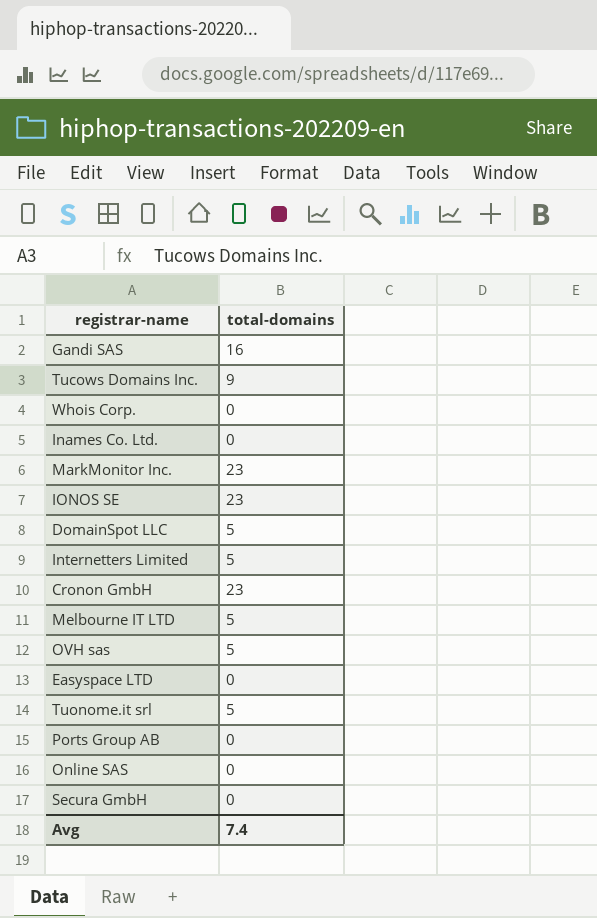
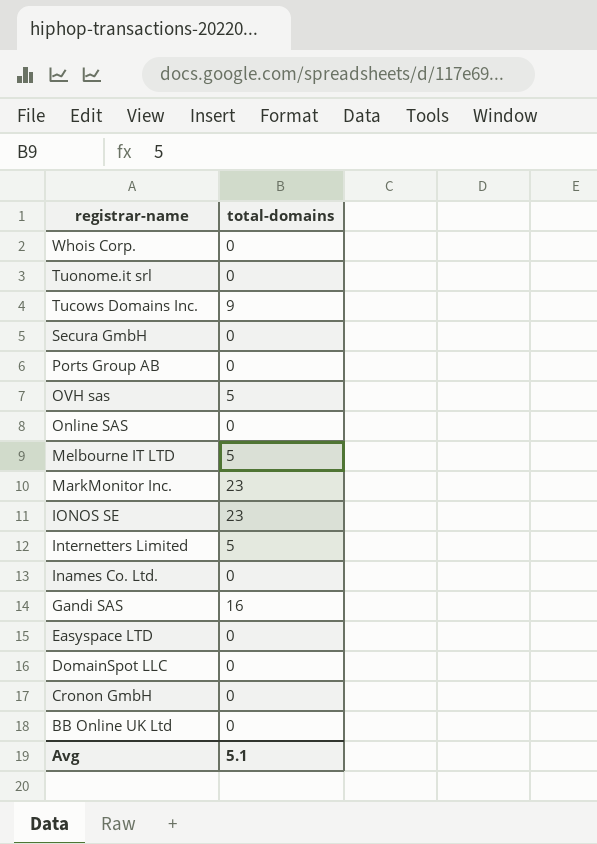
row order: none -> registrar-name descending
Tuonome.it srl | total-domains: 5 -> 0
DomainSpot LLC | total-domains: 5 -> 0
Cronon GmbH | total-domains: 23 -> 0
row BB Online UK Ltd: none -> 0
Avg | total-domains: 7.4 -> 5.1

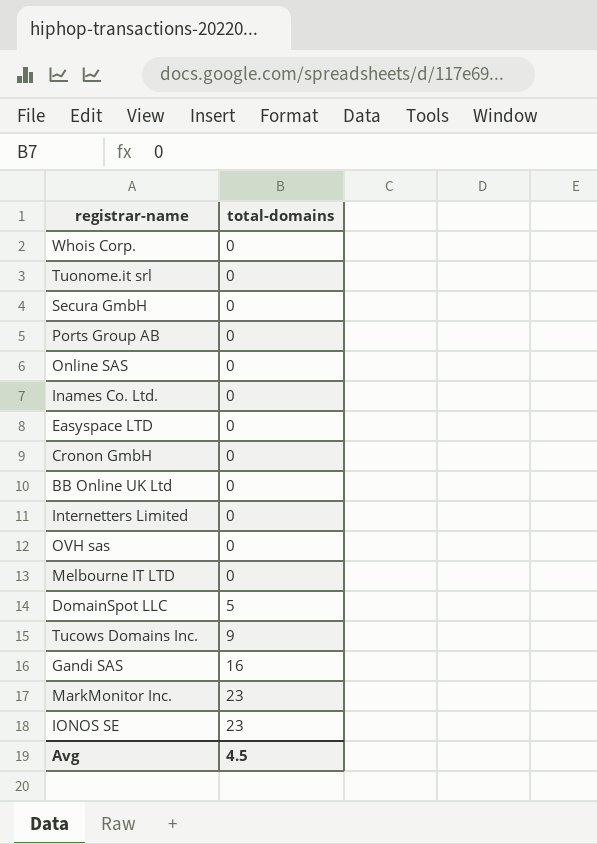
row order: registrar-name descending -> total-domains ascending
Internetters Limited | total-domains: 5 -> 0
OVH sas | total-domains: 5 -> 0
Melbourne IT LTD | total-domains: 5 -> 0
DomainSpot LLC | total-domains: 0 -> 5
Avg | total-domains: 5.1 -> 4.5

